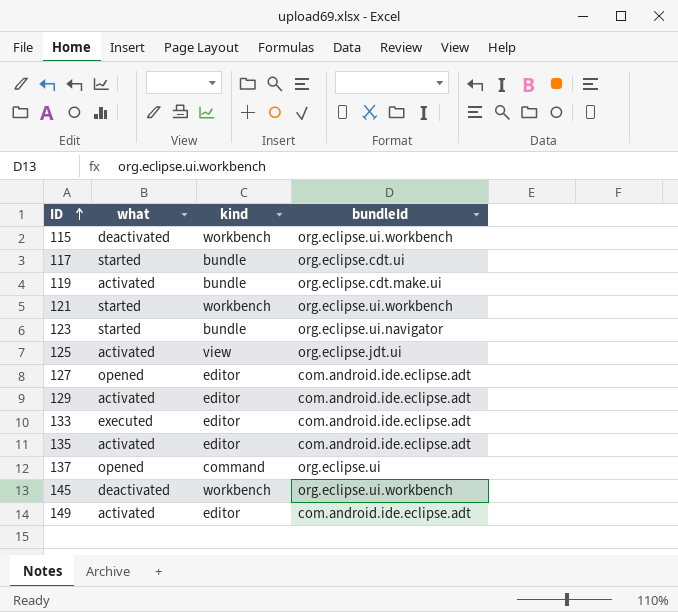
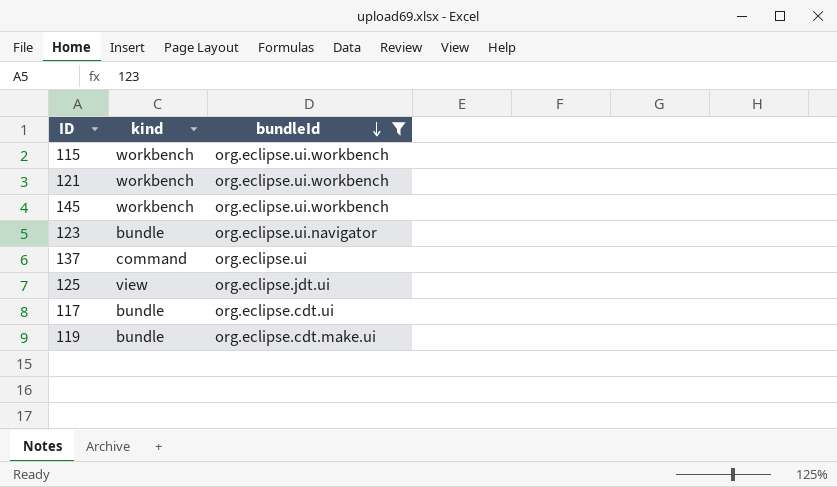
filter: none -> bundleId != com.android.ide.eclipse.adt
row order: ID ascending -> bundleId descending
column what | position: 2 -> none

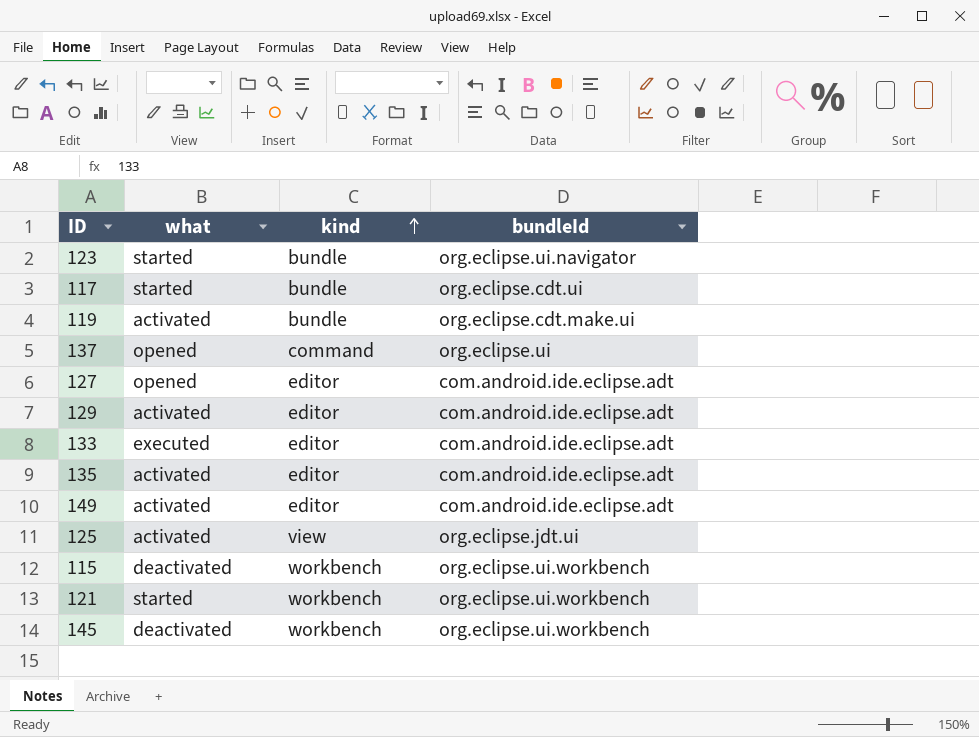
filter: bundleId != com.android.ide.eclipse.adt -> none
row order: bundleId descending -> kind ascending
column what | position: none -> 2

